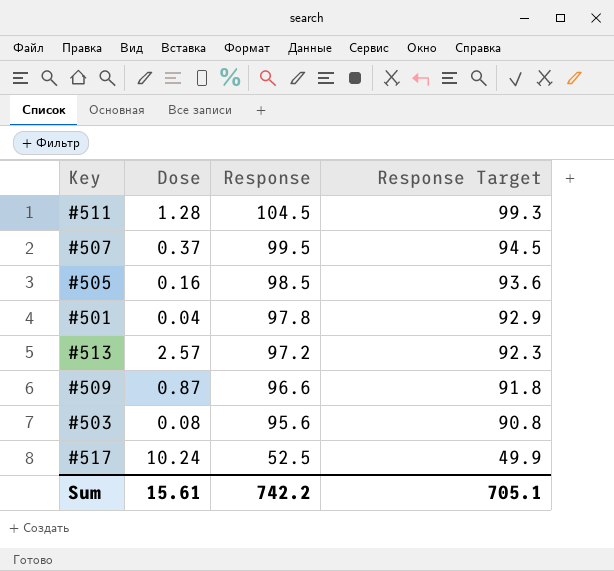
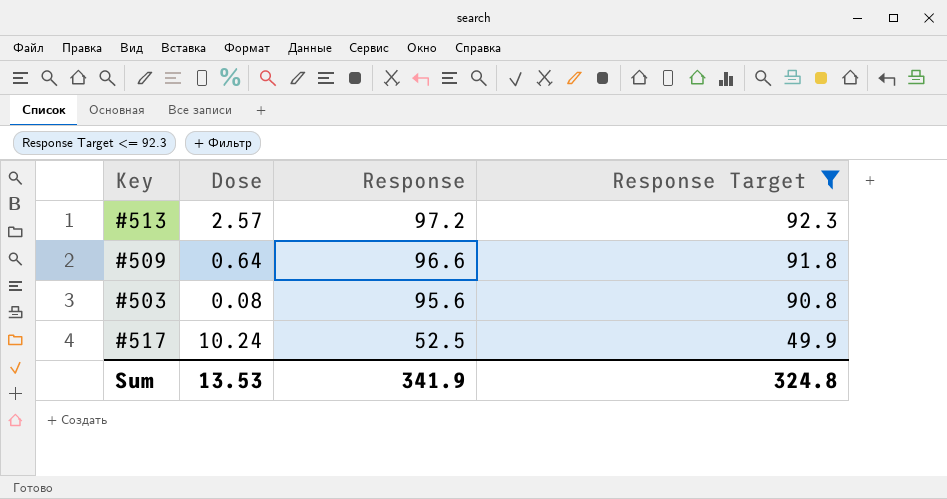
filter: none -> Response Target <= 92.3
#509 | Dose: 0.87 -> 0.64
Sum | Dose: 15.61 -> 13.53
Sum | Response: 742.2 -> 341.9
Sum | Response Target: 705.1 -> 324.8

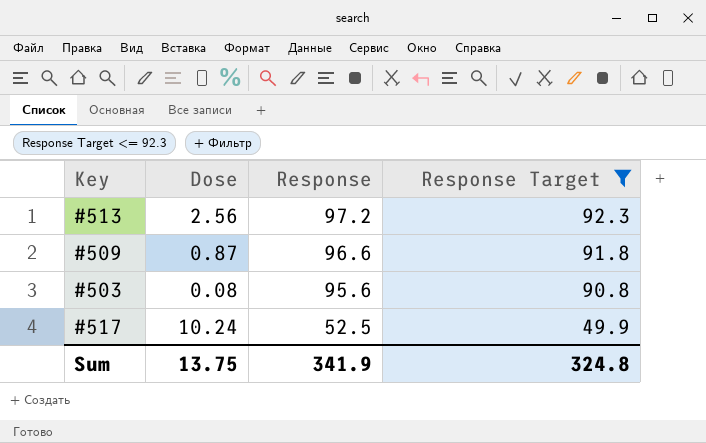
#513 | Dose: 2.57 -> 2.56
#509 | Dose: 0.64 -> 0.87
Sum | Dose: 13.53 -> 13.75

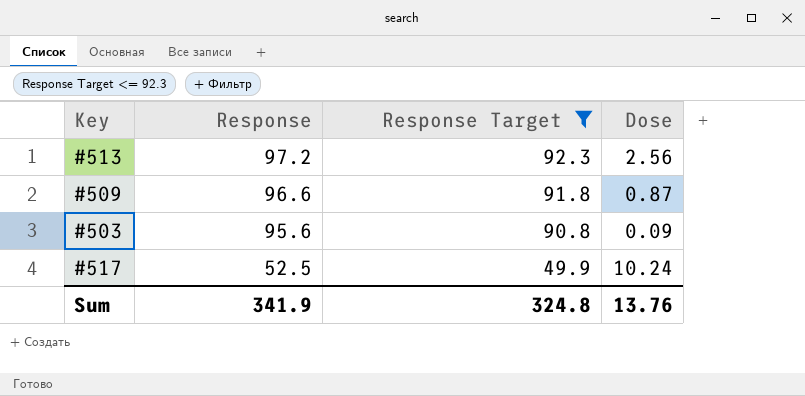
column Dose | position: 2 -> 4
#503 | Dose: 0.08 -> 0.09
Sum | Dose: 13.75 -> 13.76

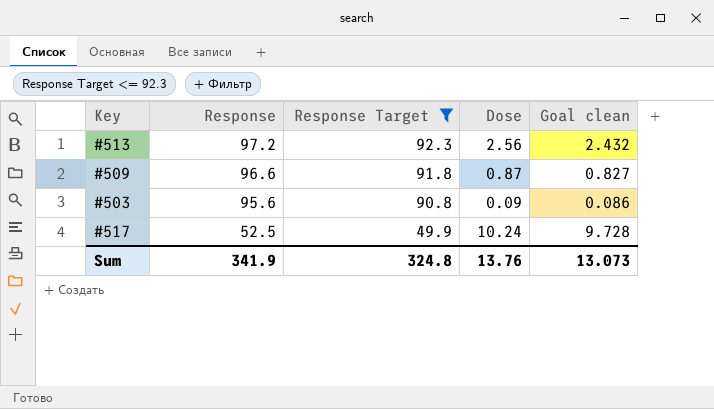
column Goal clean | formula: none -> [Dose] * 0.95

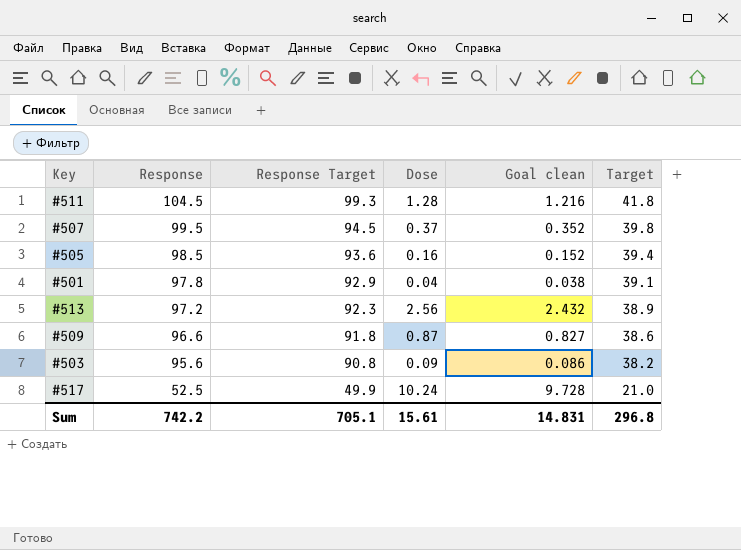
filter: Response Target <= 92.3 -> none
column Target | formula: none -> [Response] * 0.4
Sum | Response: 341.9 -> 742.2
Sum | Response Target: 324.8 -> 705.1
Sum | Dose: 13.76 -> 15.61
Sum | Goal clean: 13.073 -> 14.831

